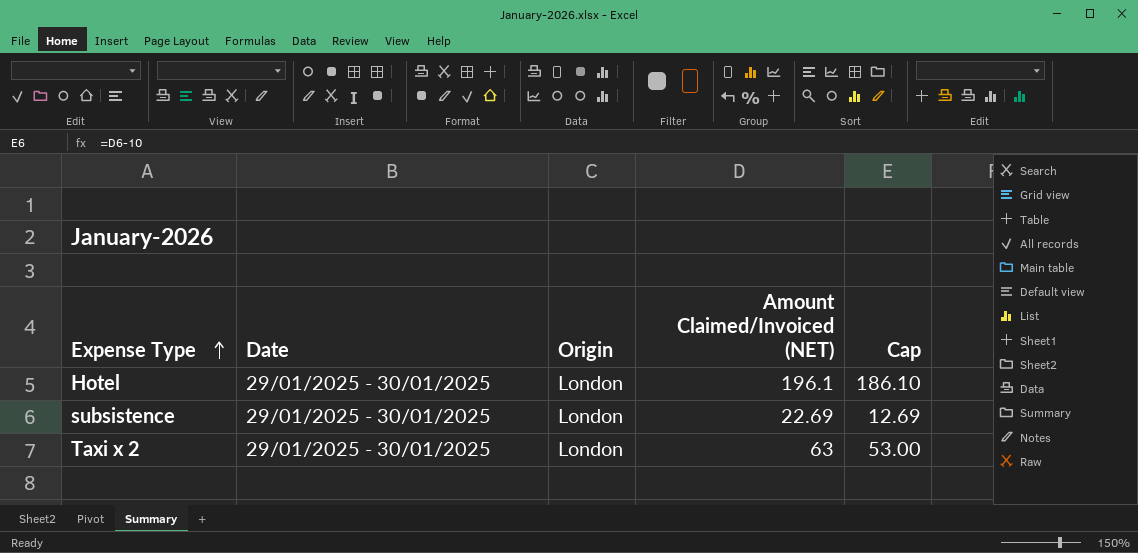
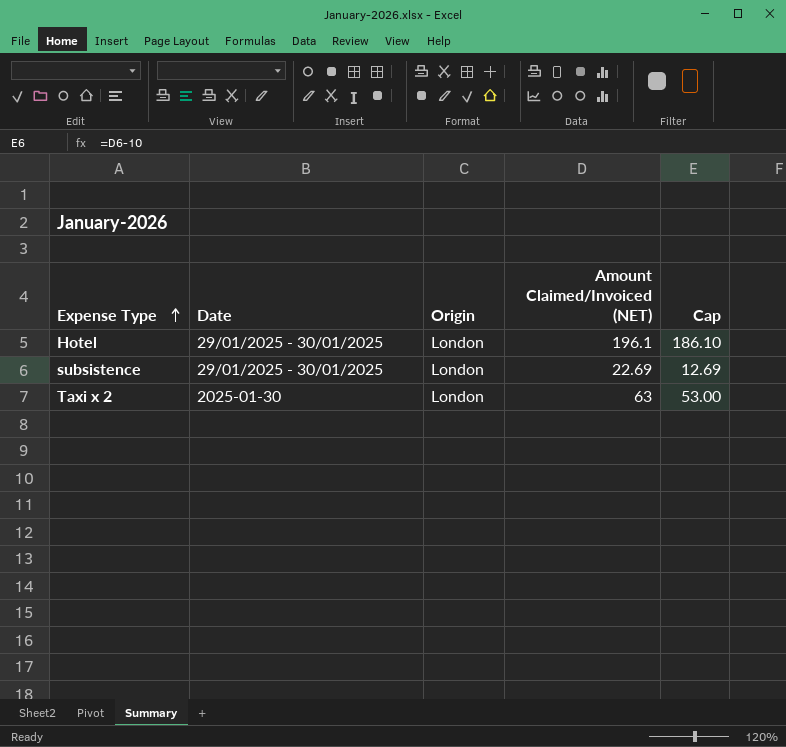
Taxi x 2 | Date: 29/01/2025 - 30/01/2025 -> 2025-01-30

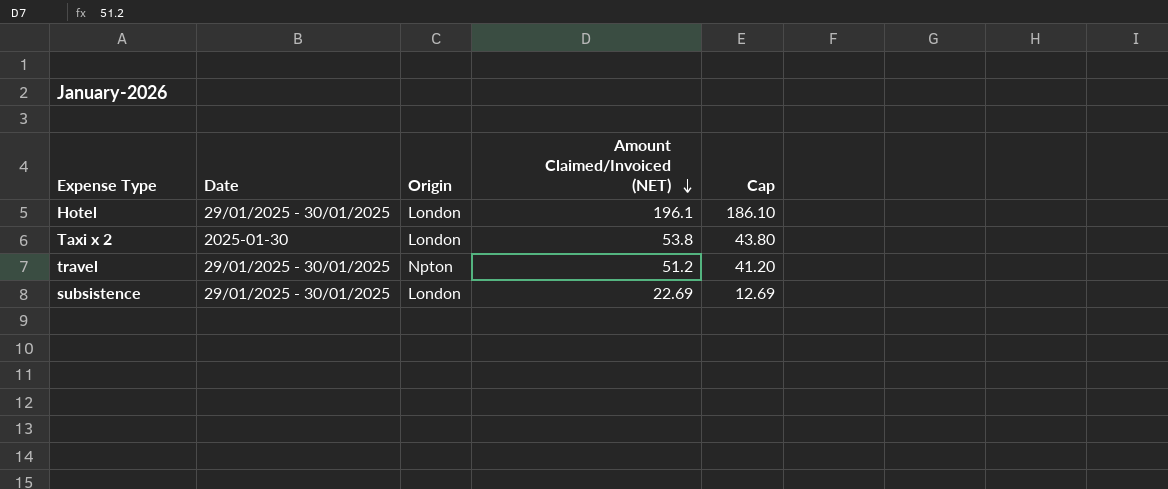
row order: Expense Type ascending -> Amount Claimed/Invoiced (NET) descending
Taxi x 2 | Amount Claimed/Invoiced (NET): 63 -> 53.8
Taxi x 2 | Cap: 53.00 -> 43.80
row travel: none -> 29/01/2025 - 30/01/2025 | Npton | 51.2 | 41.20

